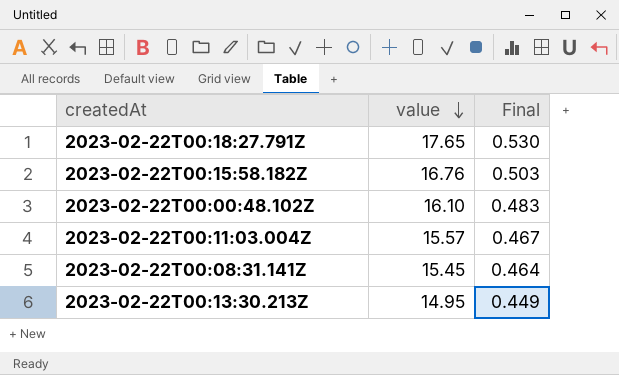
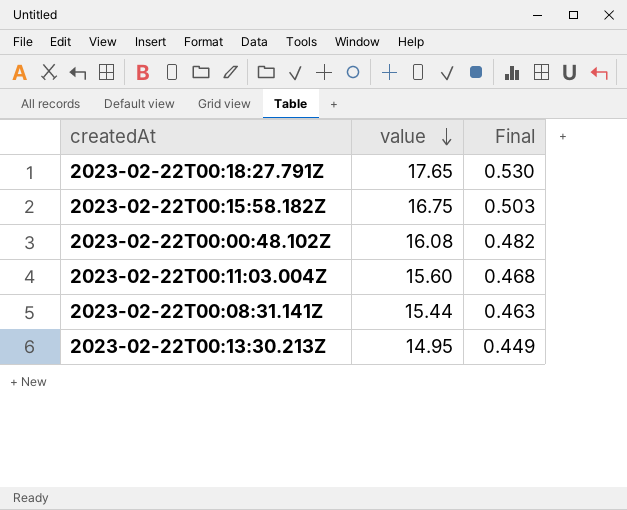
2023-02-22T00:15:58.182Z | value: 16.76 -> 16.75
2023-02-22T00:00:48.102Z | value: 16.10 -> 16.08
2023-02-22T00:00:48.102Z | Final: 0.483 -> 0.482
2023-02-22T00:11:03.004Z | value: 15.57 -> 15.60
2023-02-22T00:11:03.004Z | Final: 0.467 -> 0.468
2023-02-22T00:08:31.141Z | value: 15.45 -> 15.44
2023-02-22T00:08:31.141Z | Final: 0.464 -> 0.463

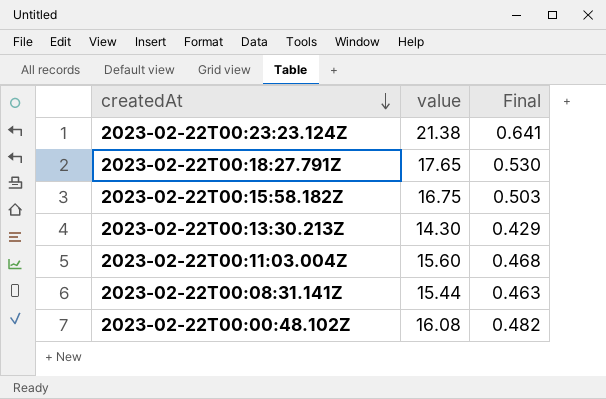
row order: value descending -> createdAt descending
row 2023-02-22T00:23:23.124Z: none -> 21.38 | 0.641
2023-02-22T00:13:30.213Z | value: 14.95 -> 14.30
2023-02-22T00:13:30.213Z | Final: 0.449 -> 0.429

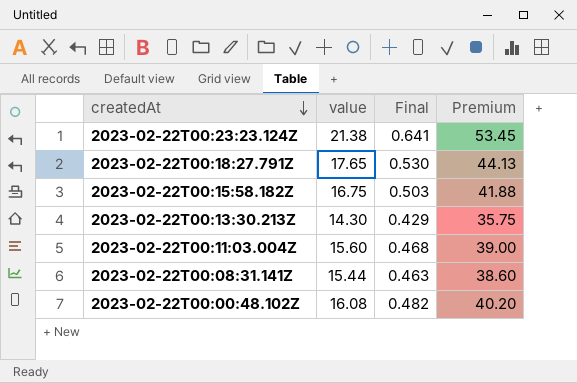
column Premium | formula: none -> [value] * 2.5

